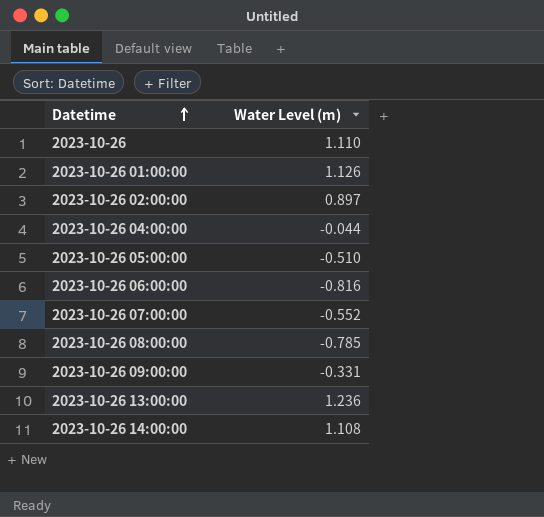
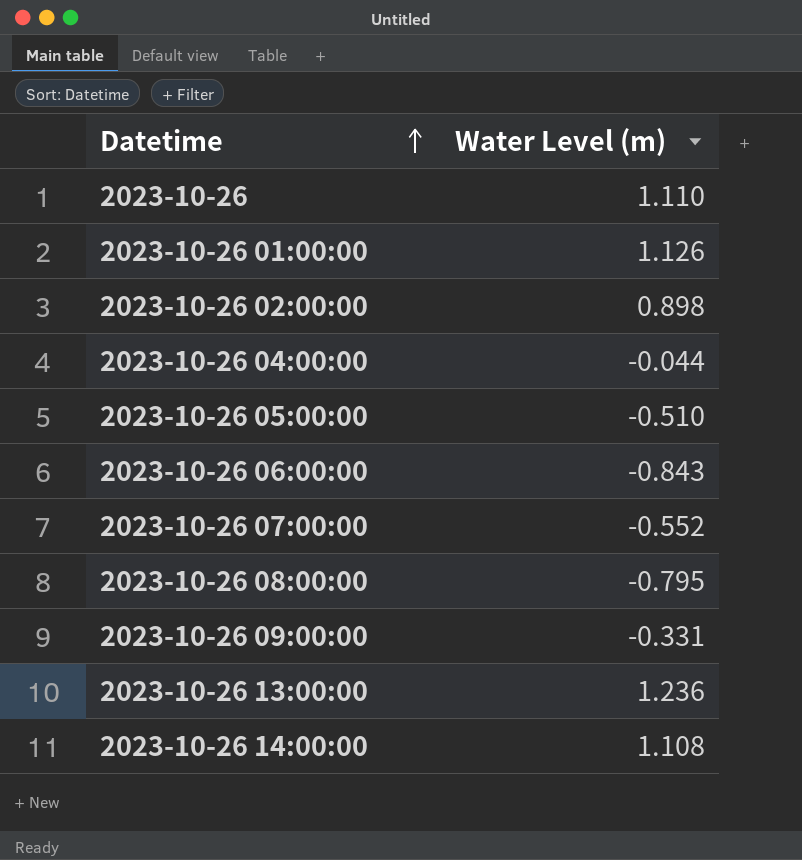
2023-10-26 02:00:00 | Water Level (m): 0.897 -> 0.898
2023-10-26 06:00:00 | Water Level (m): -0.816 -> -0.843
2023-10-26 08:00:00 | Water Level (m): -0.785 -> -0.795

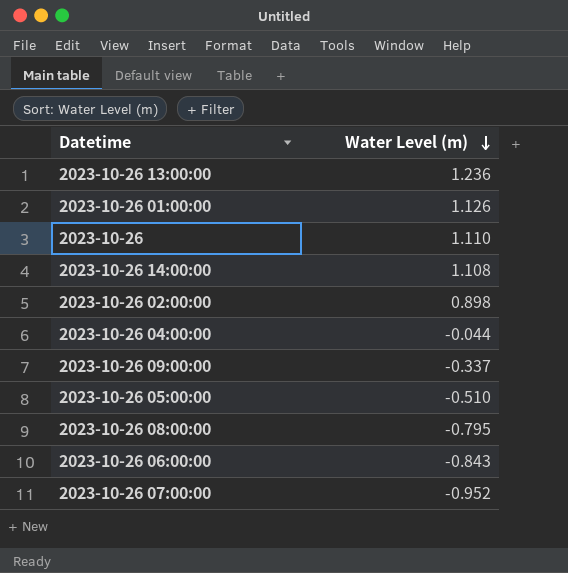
row order: Datetime ascending -> Water Level (m) descending
2023-10-26 09:00:00 | Water Level (m): -0.331 -> -0.337
2023-10-26 07:00:00 | Water Level (m): -0.552 -> -0.952

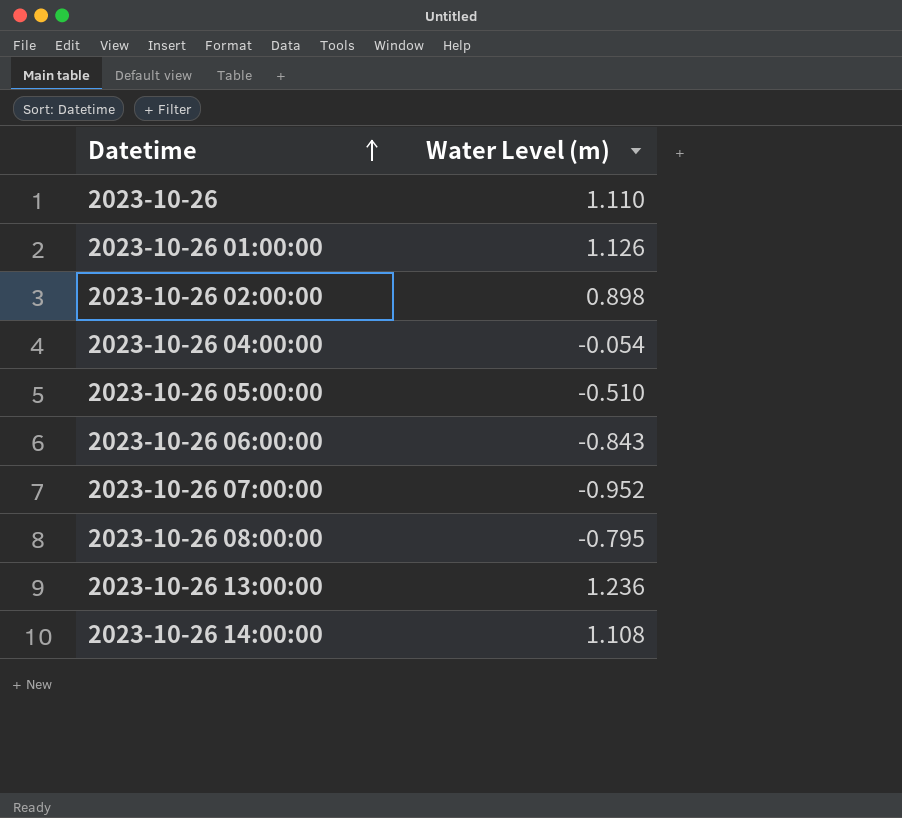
row order: Water Level (m) descending -> Datetime ascending
row 2023-10-26 09:00:00: -0.337 -> none
2023-10-26 04:00:00 | Water Level (m): -0.044 -> -0.054

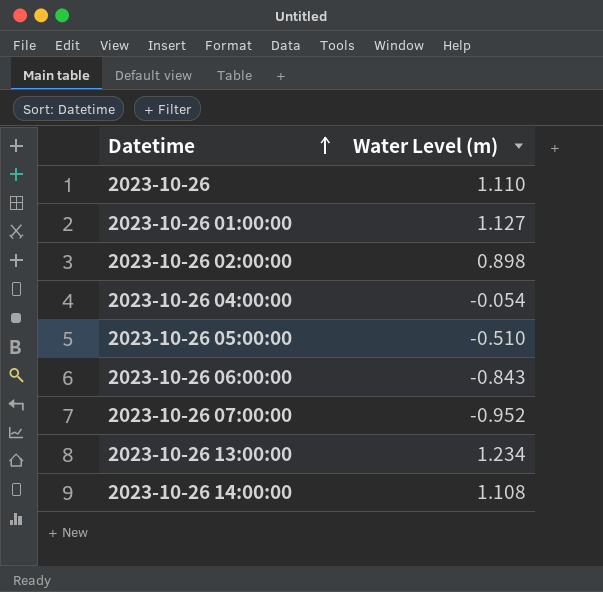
row 2023-10-26 08:00:00: -0.795 -> none
2023-10-26 01:00:00 | Water Level (m): 1.126 -> 1.127
2023-10-26 13:00:00 | Water Level (m): 1.236 -> 1.234

